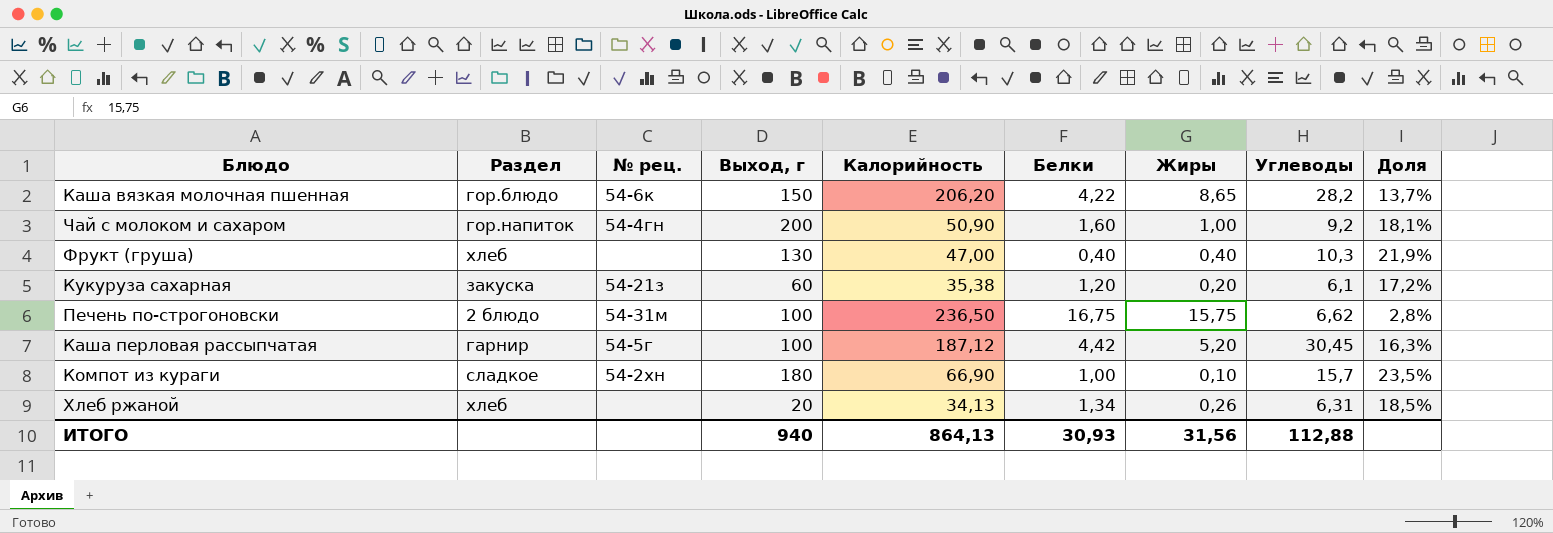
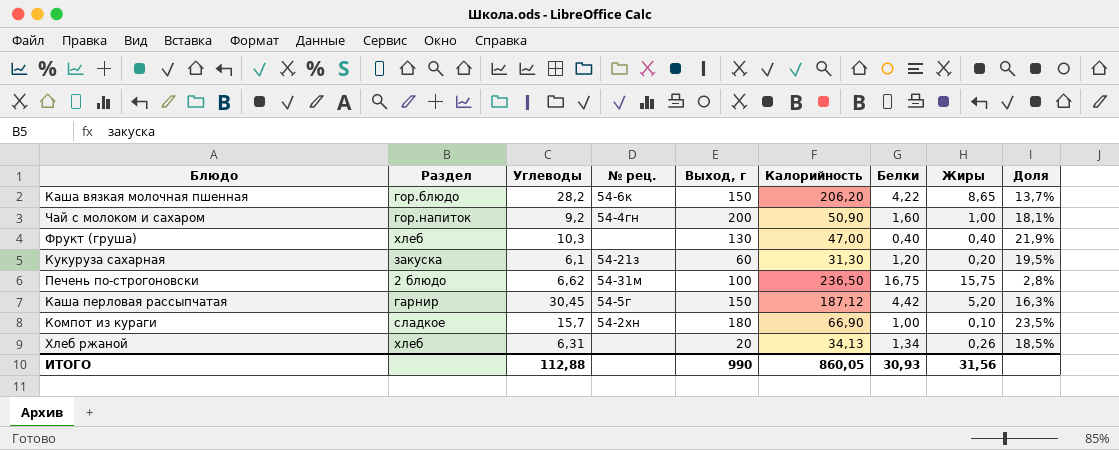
column Углеводы | position: 8 -> 3
Кукуруза сахарная | Калорийность: 35,38 -> 31,30
Кукуруза сахарная | Доля: 17,2% -> 19,5%
Каша перловая рассыпчатая | Выход, г: 100 -> 150
ИТОГО | Выход, г: 940 -> 990
ИТОГО | Калорийность: 864,13 -> 860,05

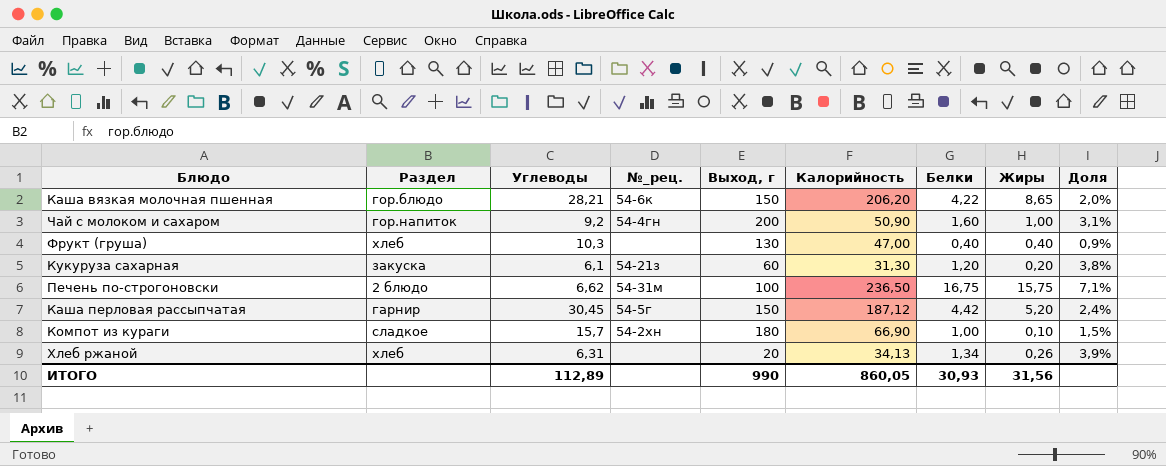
column name: № рец. -> №_рец.
column Доля | formula: [Углеводы] / [Калорийность] -> [Белки] / [Калорийность]
Каша вязкая молочная пшенная | Углеводы: 28,2 -> 28,21
ИТОГО | Углеводы: 112,88 -> 112,89

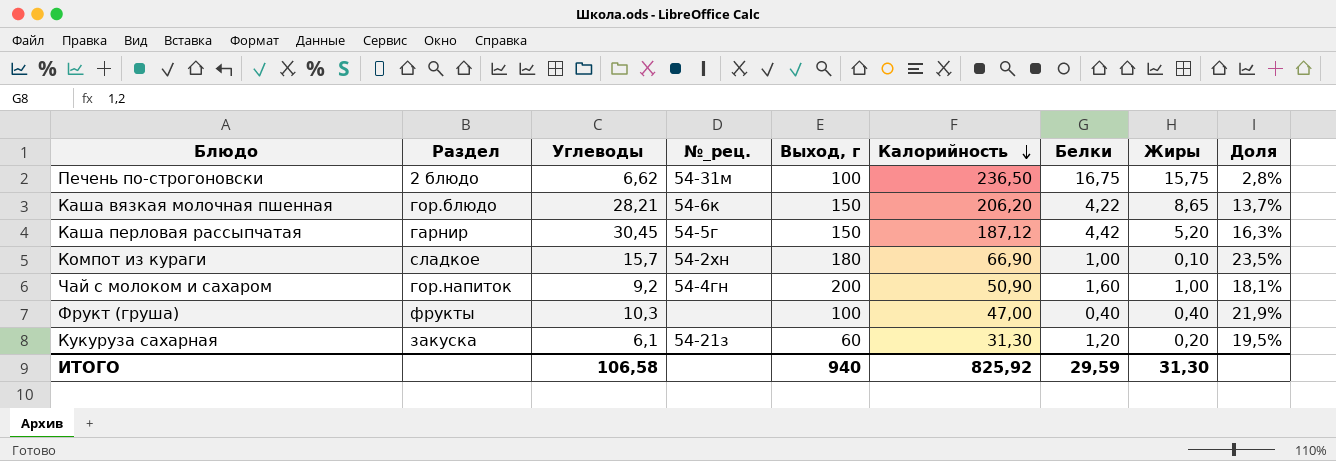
row order: none -> Калорийность descending
column Доля | formula: [Белки] / [Калорийность] -> [Углеводы] / [Калорийность]
row Хлеб ржаной: хлеб | 6,31 | none | 20 | 34,13 | 1,34 | 0,26 | 3,9% -> none
Фрукт (груша) | Раздел: хлеб -> фрукты
Фрукт (груша) | Выход, г: 130 -> 100
ИТОГО | Углеводы: 112,89 -> 106,58
ИТОГО | Выход, г: 990 -> 940
ИТОГО | Калорийность: 860,05 -> 825,92
ИТОГО | Белки: 30,93 -> 29,59
ИТОГО | Жиры: 31,56 -> 31,30

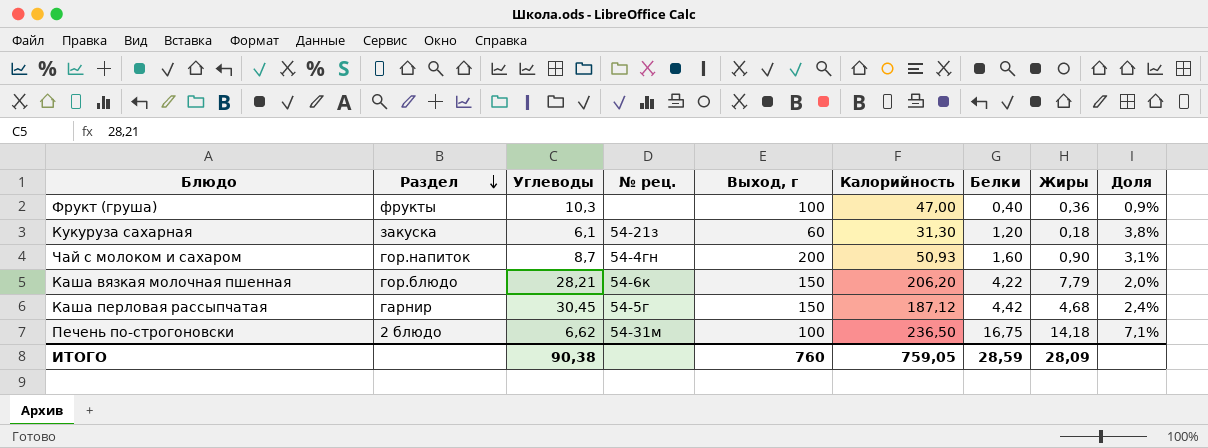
row order: Калорийность descending -> Раздел descending
column name: №_рец. -> № рец.
column Доля | formula: [Углеводы] / [Калорийность] -> [Белки] / [Калорийность]
row Компот из кураги: сладкое | 15,7 | 54-2хн | 180 | 66,90 | 1,00 | 0,10 | 23,5% -> none
Фрукт (груша) | Жиры: 0,40 -> 0,36
Кукуруза сахарная | Жиры: 0,20 -> 0,18
Чай с молоком и сахаром | Углеводы: 9,2 -> 8,7
Чай с молоком и сахаром | Калорийность: 50,90 -> 50,93
Чай с молоком и сахаром | Жиры: 1,00 -> 0,90
Каша вязкая молочная пшенная | Жиры: 8,65 -> 7,79
Каша перловая рассыпчатая | Жиры: 5,20 -> 4,68
Печень по-строгоновски | Жиры: 15,75 -> 14,18
ИТОГО | Углеводы: 106,58 -> 90,38
ИТОГО | Выход, г: 940 -> 760
ИТОГО | Калорийность: 825,92 -> 759,05
ИТОГО | Белки: 29,59 -> 28,59
ИТОГО | Жиры: 31,30 -> 28,09

